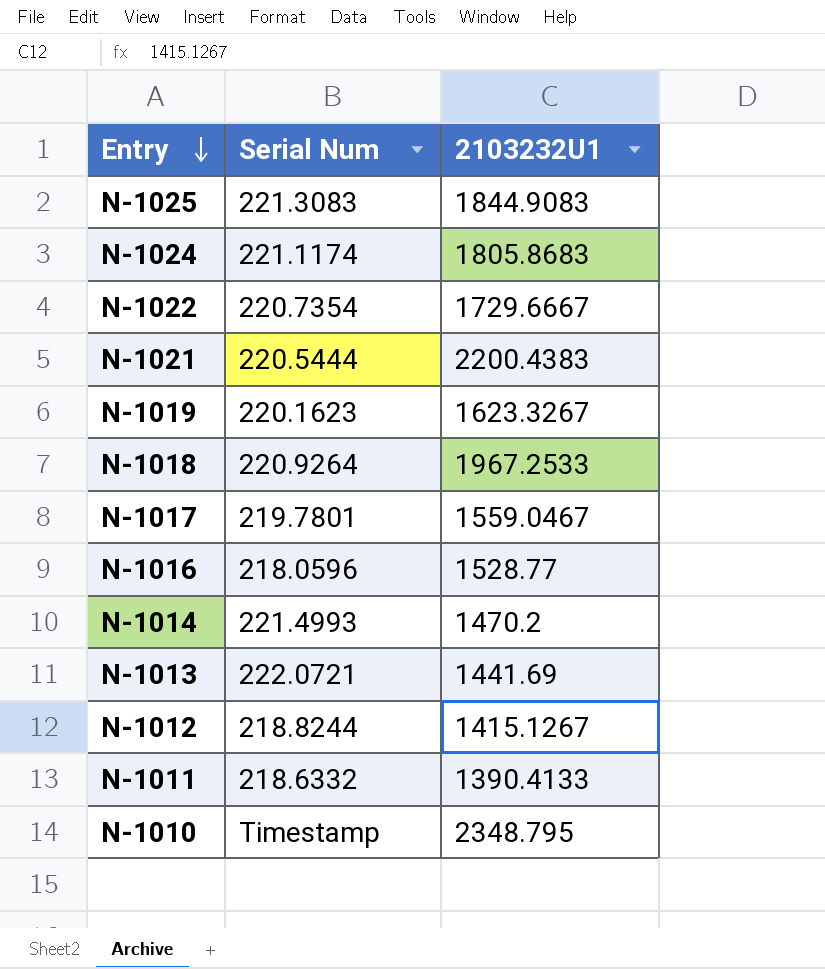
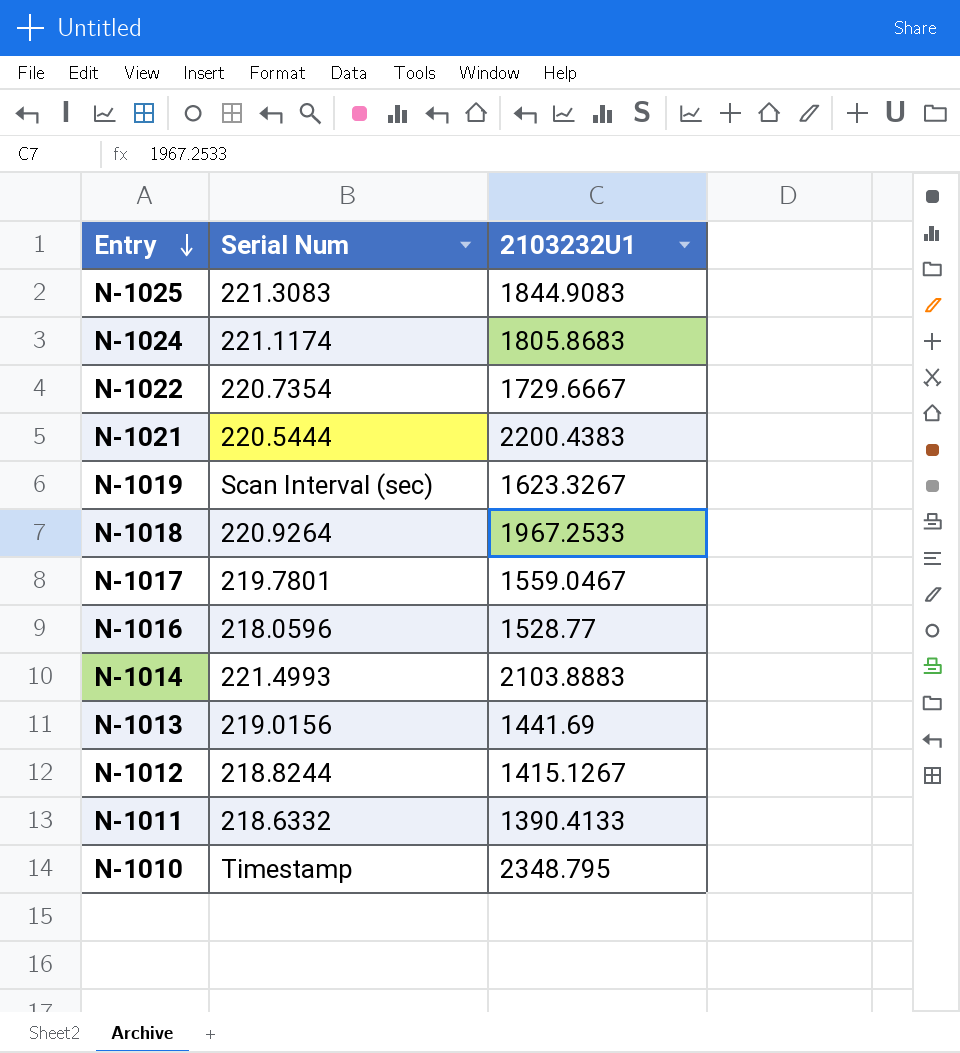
N-1019 | Serial Num: 220.1623 -> Scan Interval (sec)
N-1014 | 2103232U1: 1470.2 -> 2103.8883
N-1013 | Serial Num: 222.0721 -> 219.0156

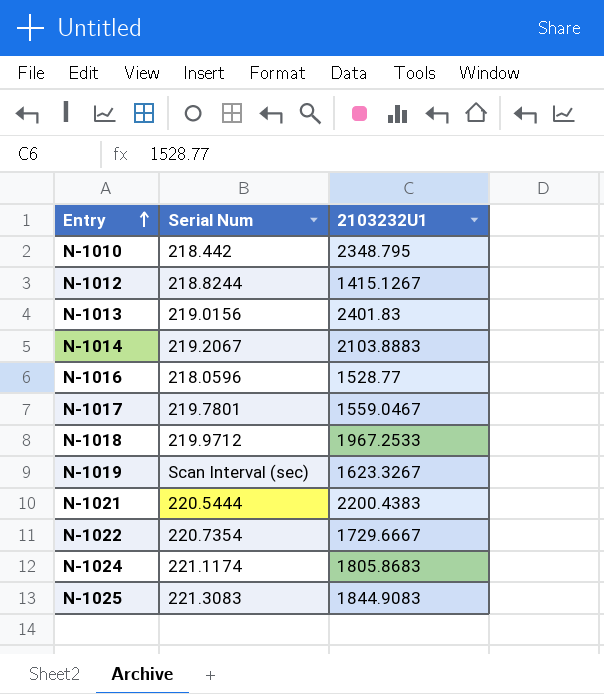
row order: Entry descending -> Entry ascending
row N-1011: 218.6332 | 1390.4133 -> none
N-1010 | Serial Num: Timestamp -> 218.442
N-1013 | 2103232U1: 1441.69 -> 2401.83
N-1014 | Serial Num: 221.4993 -> 219.2067
N-1018 | Serial Num: 220.9264 -> 219.9712

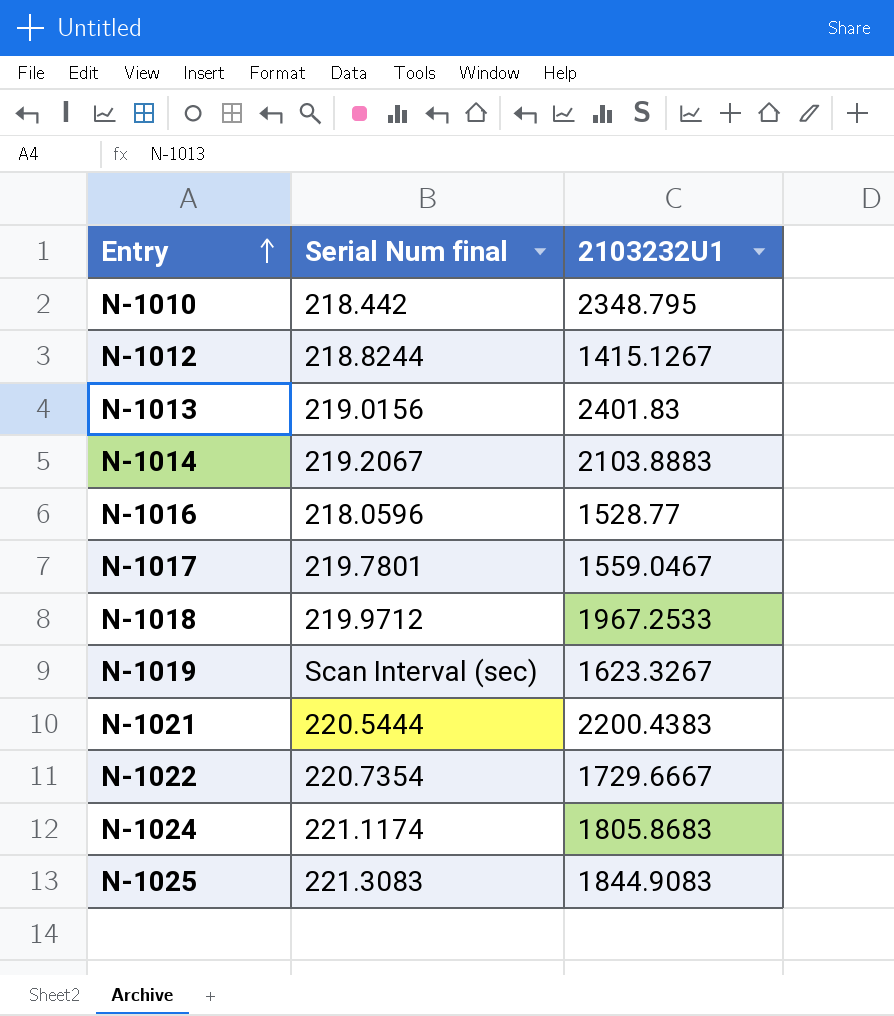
column name: Serial Num -> Serial Num final

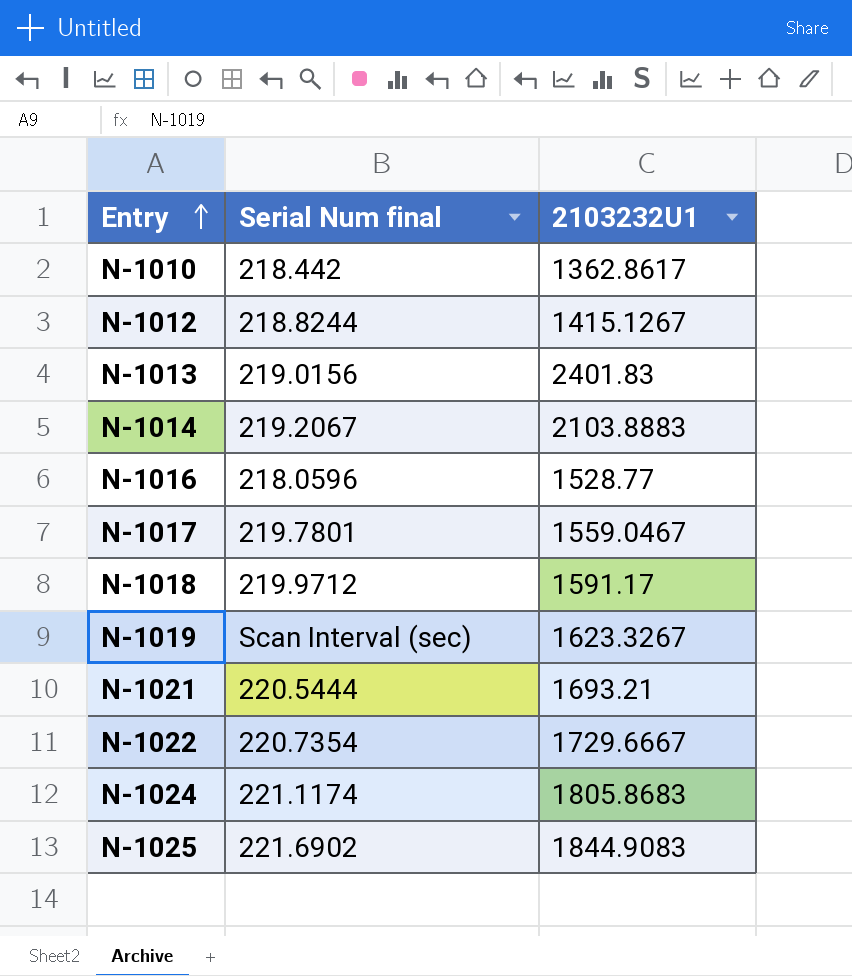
N-1010 | 2103232U1: 2348.795 -> 1362.8617
N-1018 | 2103232U1: 1967.2533 -> 1591.17
N-1021 | 2103232U1: 2200.4383 -> 1693.21
N-1025 | Serial Num final: 221.3083 -> 221.6902

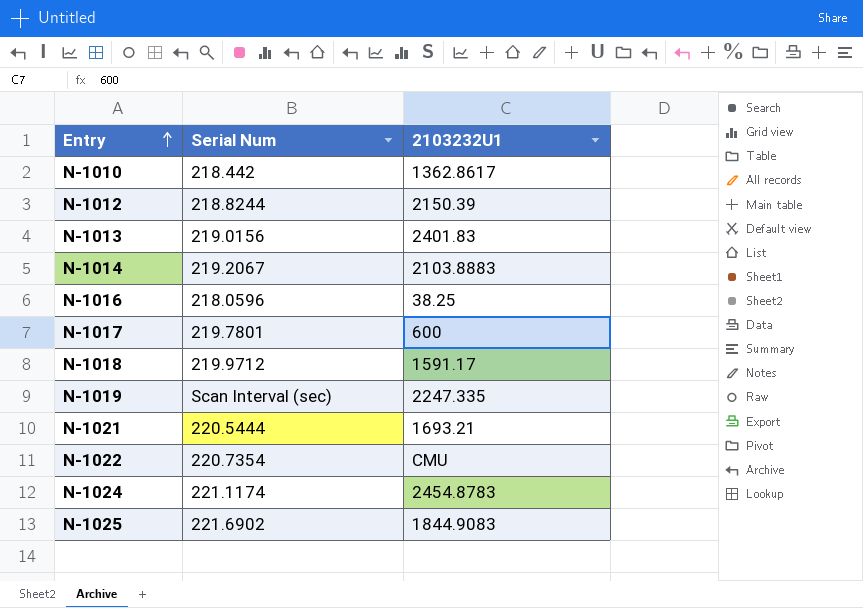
column name: Serial Num final -> Serial Num
N-1012 | 2103232U1: 1415.1267 -> 2150.39
N-1016 | 2103232U1: 1528.77 -> 38.25
N-1017 | 2103232U1: 1559.0467 -> 600
N-1019 | 2103232U1: 1623.3267 -> 2247.335
N-1022 | 2103232U1: 1729.6667 -> CMU
N-1024 | 2103232U1: 1805.8683 -> 2454.8783

